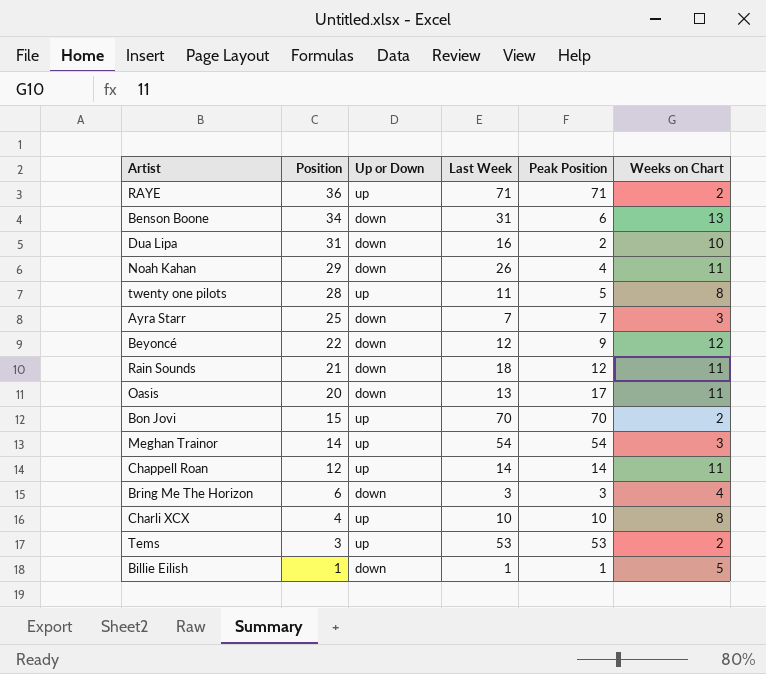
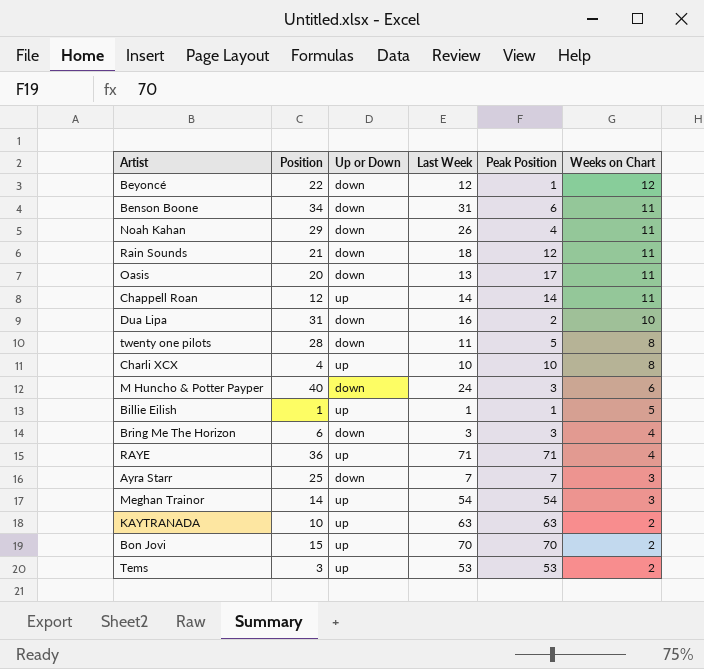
row order: Position descending -> Weeks on Chart descending
Beyoncé | Peak Position: 9 -> 1
Benson Boone | Weeks on Chart: 13 -> 11
twenty one pilots | Up or Down: up -> down
row M Huncho & Potter Payper: none -> 40 | down | 24 | 3 | 6
Billie Eilish | Up or Down: down -> up
RAYE | Weeks on Chart: 2 -> 4
row KAYTRANADA: none -> 10 | up | 63 | 63 | 2

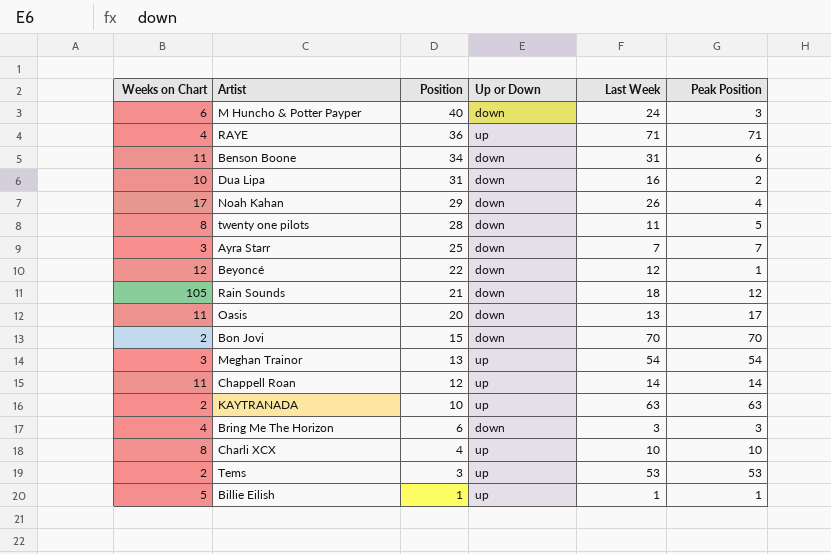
row order: Weeks on Chart descending -> Position descending
column Weeks on Chart | position: 6 -> 1
Noah Kahan | Weeks on Chart: 11 -> 17
Rain Sounds | Weeks on Chart: 11 -> 105
Bon Jovi | Up or Down: up -> down
Meghan Trainor | Position: 14 -> 13

